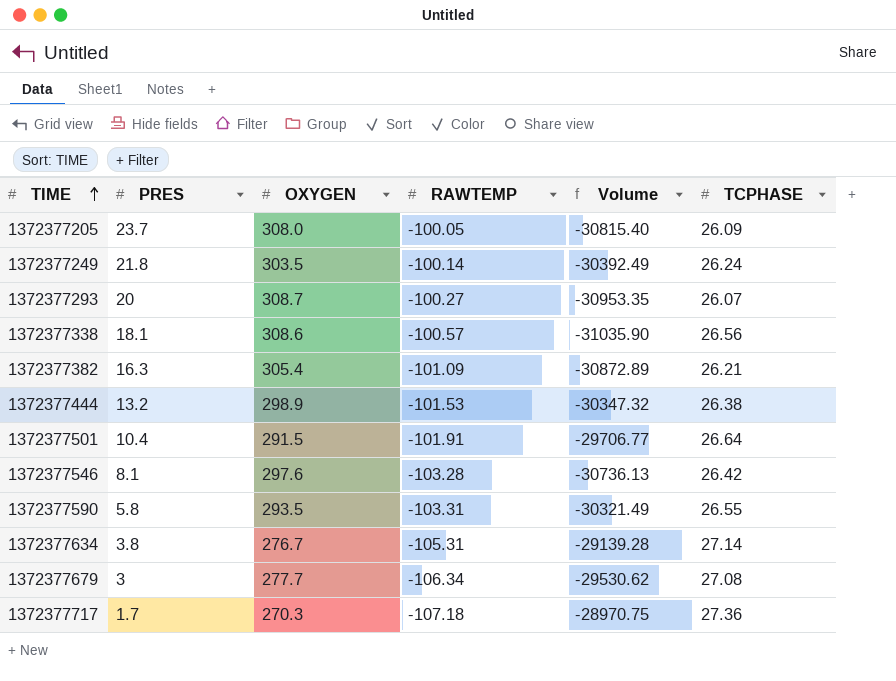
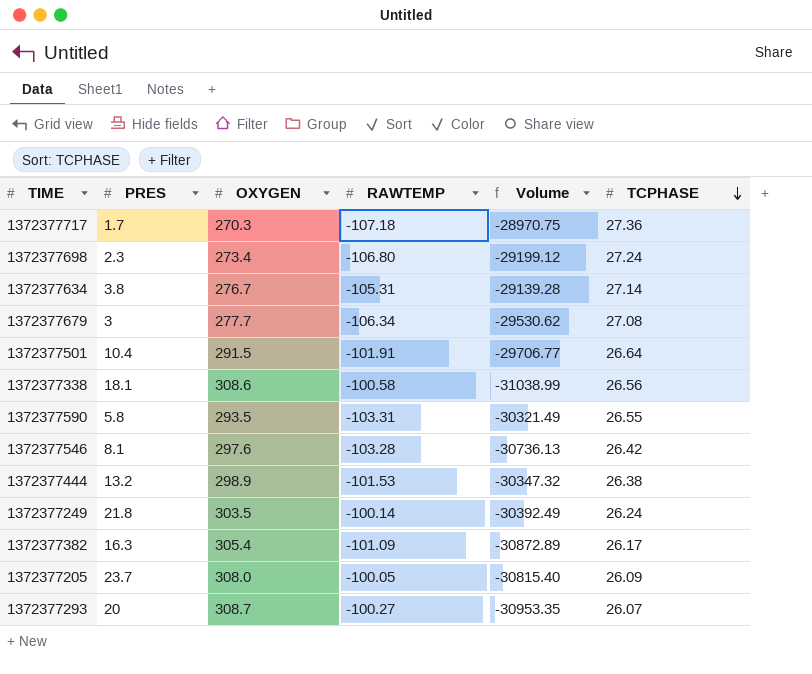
row order: TIME ascending -> TCPHASE descending
row 1372377698: none -> 2.3 | 273.4 | -106.80 | -29199.12 | 27.24
1372377338 | RAWTEMP: -100.57 -> -100.58
1372377338 | Volume: -31035.90 -> -31038.99
1372377382 | TCPHASE: 26.21 -> 26.17

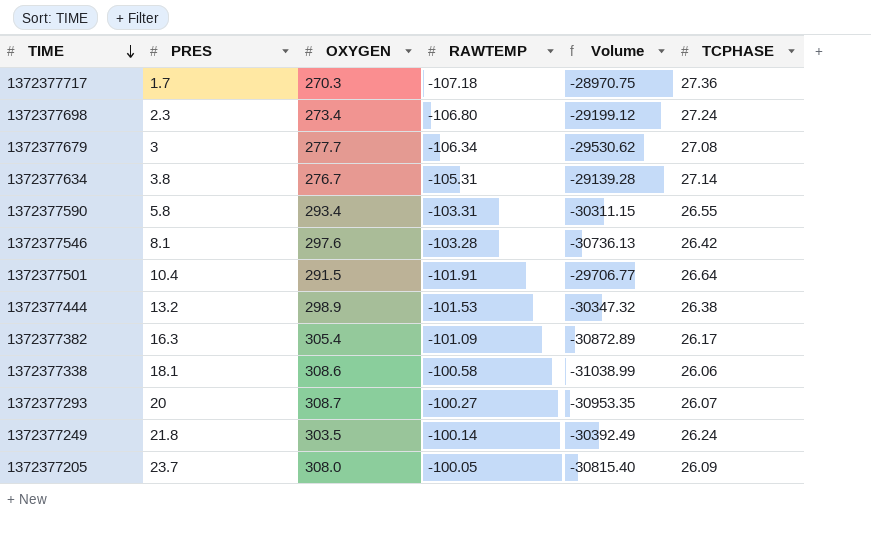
row order: TCPHASE descending -> TIME descending
1372377590 | OXYGEN: 293.5 -> 293.4
1372377590 | Volume: -30321.49 -> -30311.15
1372377338 | TCPHASE: 26.56 -> 26.06

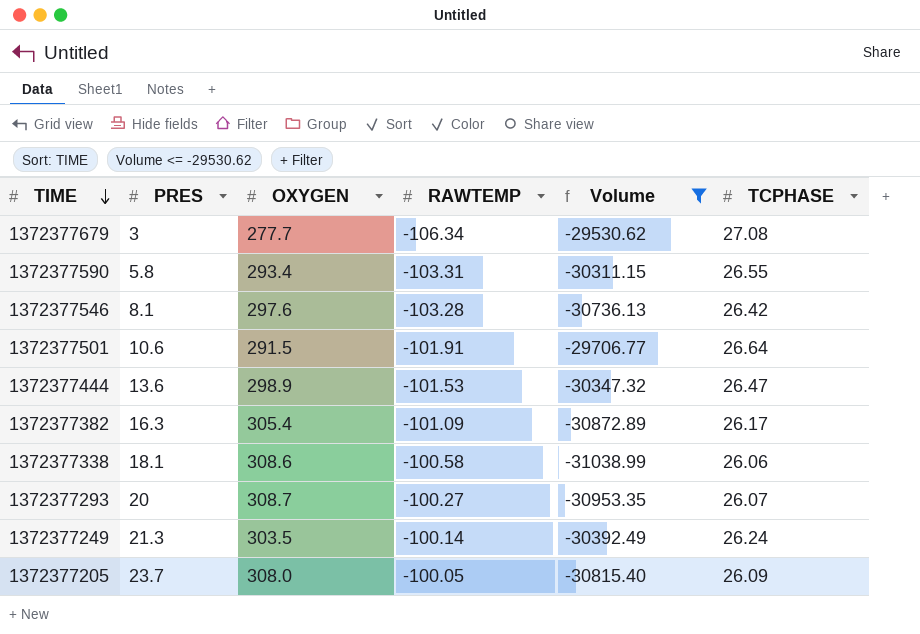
filter: none -> Volume <= -29530.62
1372377501 | PRES: 10.4 -> 10.6
1372377444 | PRES: 13.2 -> 13.6
1372377444 | TCPHASE: 26.38 -> 26.47
1372377249 | PRES: 21.8 -> 21.3

